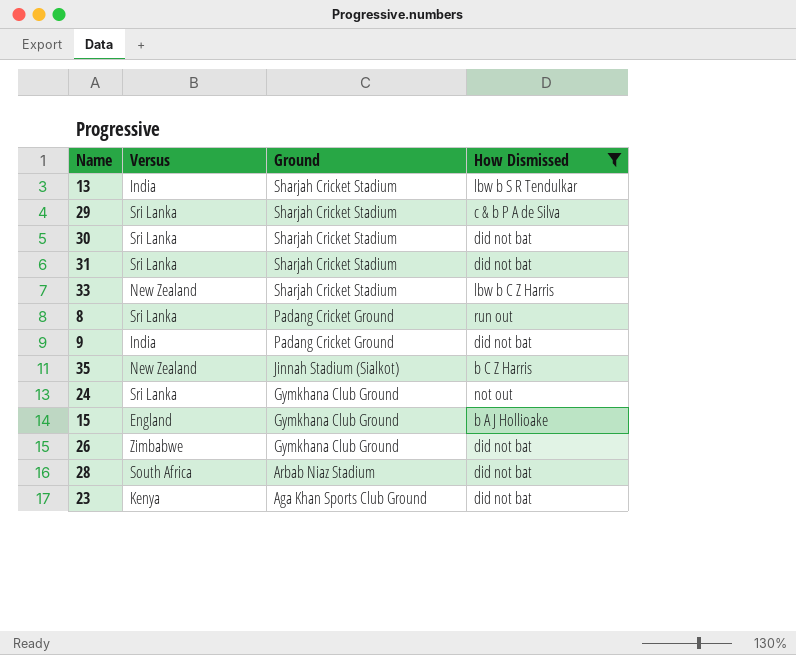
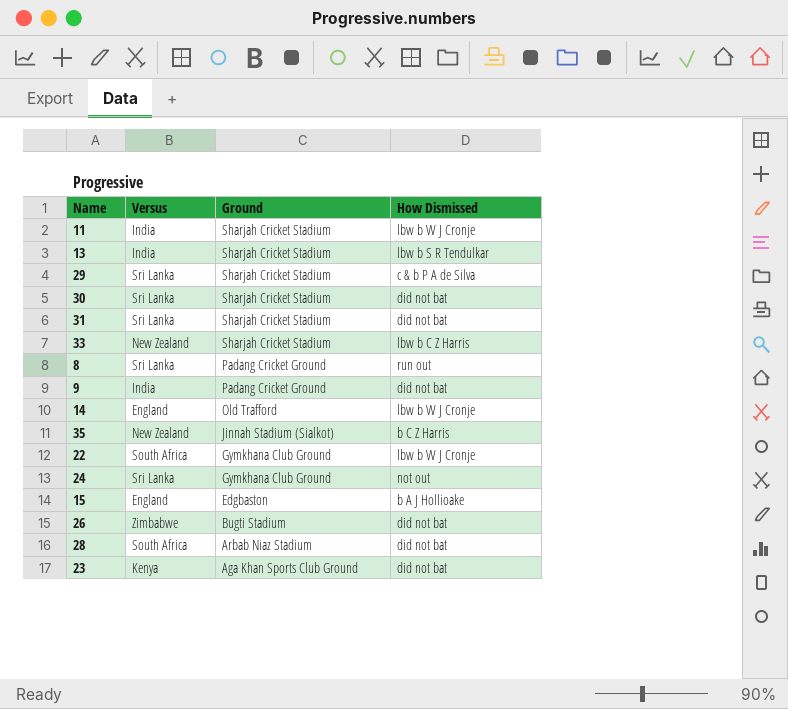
filter: How Dismissed != lbw b W J Cronje -> none
15 | Ground: Gymkhana Club Ground -> Edgbaston
26 | Ground: Gymkhana Club Ground -> Bugti Stadium

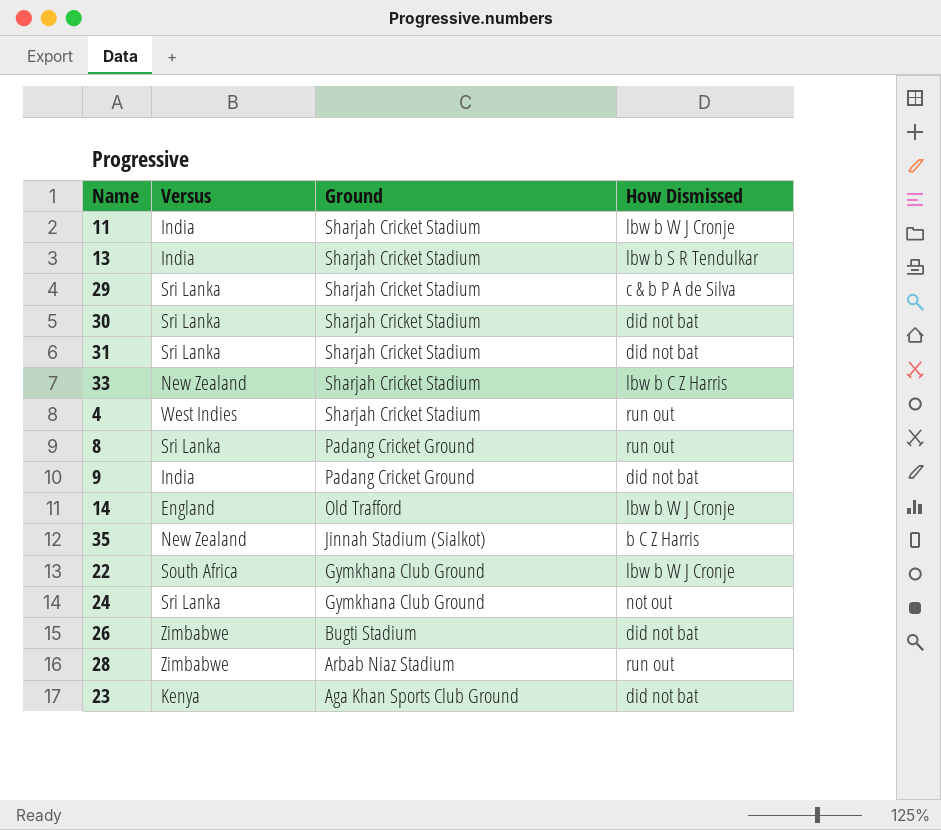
row 15: England | Edgbaston | b A J Hollioake -> none
row 4: none -> West Indies | Sharjah Cricket Stadium | run out
28 | Versus: South Africa -> Zimbabwe
28 | How Dismissed: did not bat -> run out

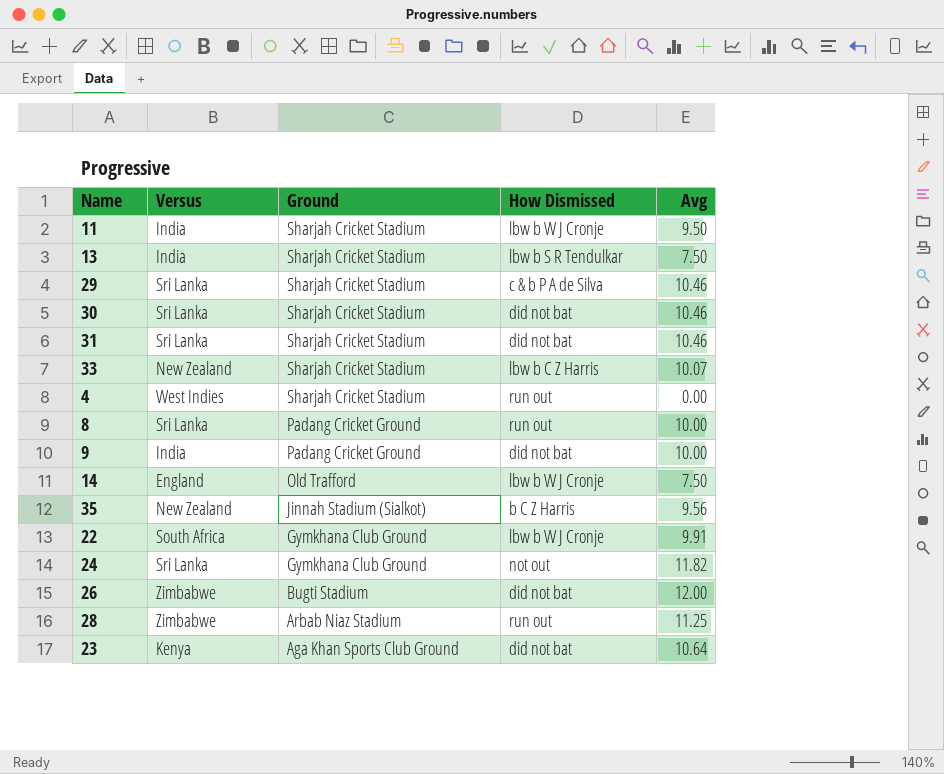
column Avg | position: none -> 5

